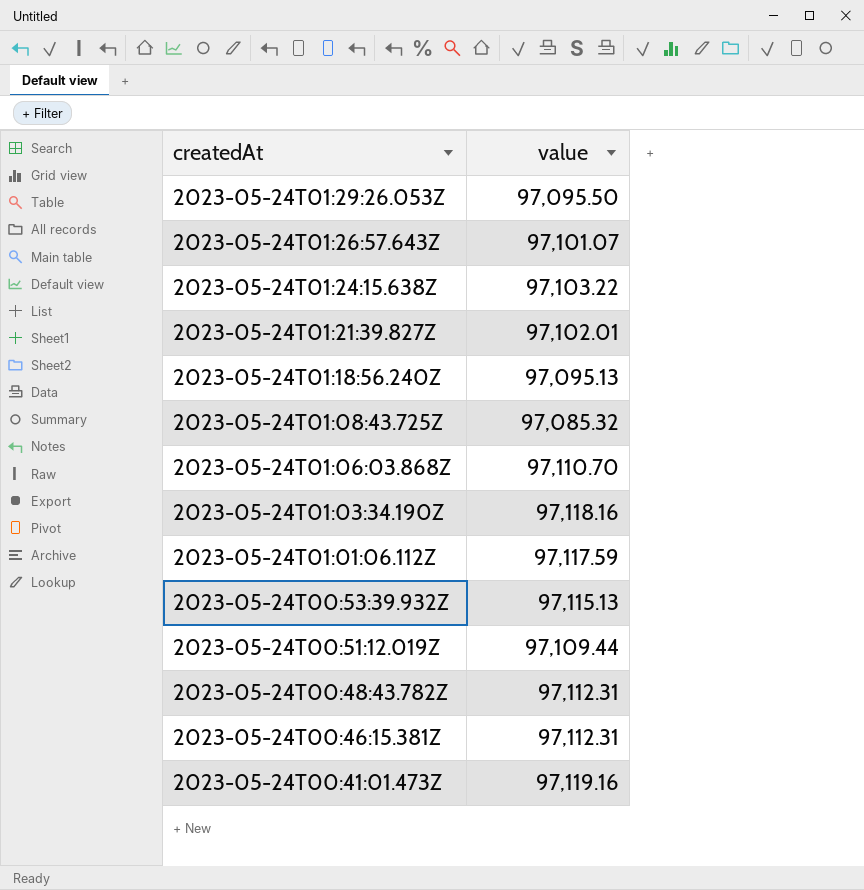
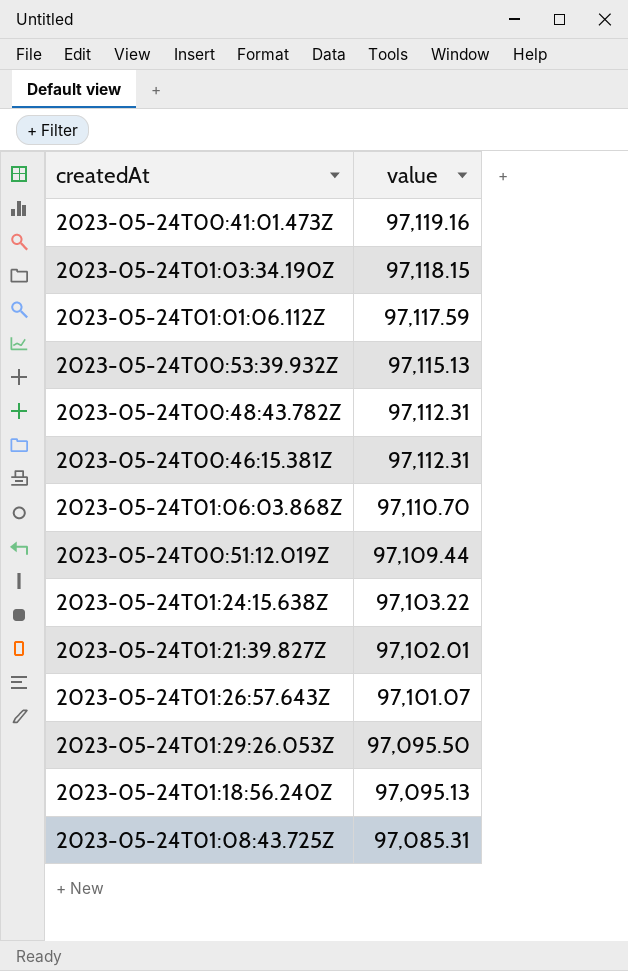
row order: createdAt descending -> value descending
2023-05-24T01:03:34.190Z | value: 97,118.16 -> 97,118.15
2023-05-24T01:08:43.725Z | value: 97,085.32 -> 97,085.31

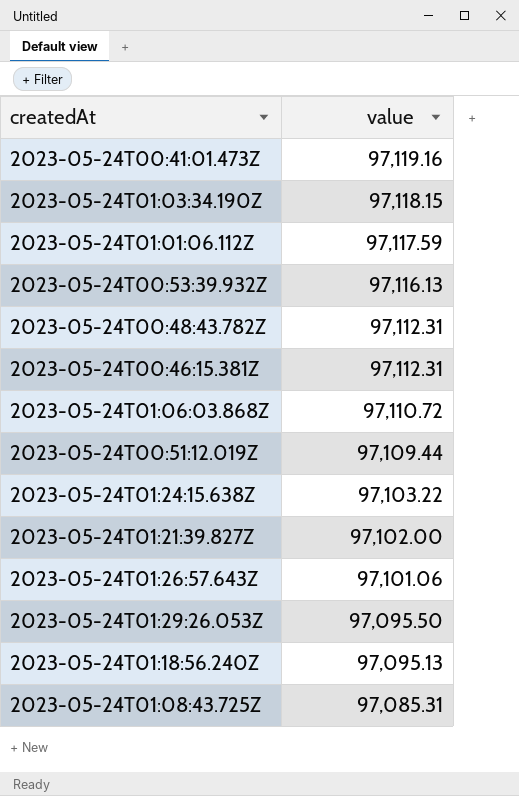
2023-05-24T00:53:39.932Z | value: 97,115.13 -> 97,116.13
2023-05-24T01:06:03.868Z | value: 97,110.70 -> 97,110.72
2023-05-24T01:21:39.827Z | value: 97,102.01 -> 97,102.00
2023-05-24T01:26:57.643Z | value: 97,101.07 -> 97,101.06

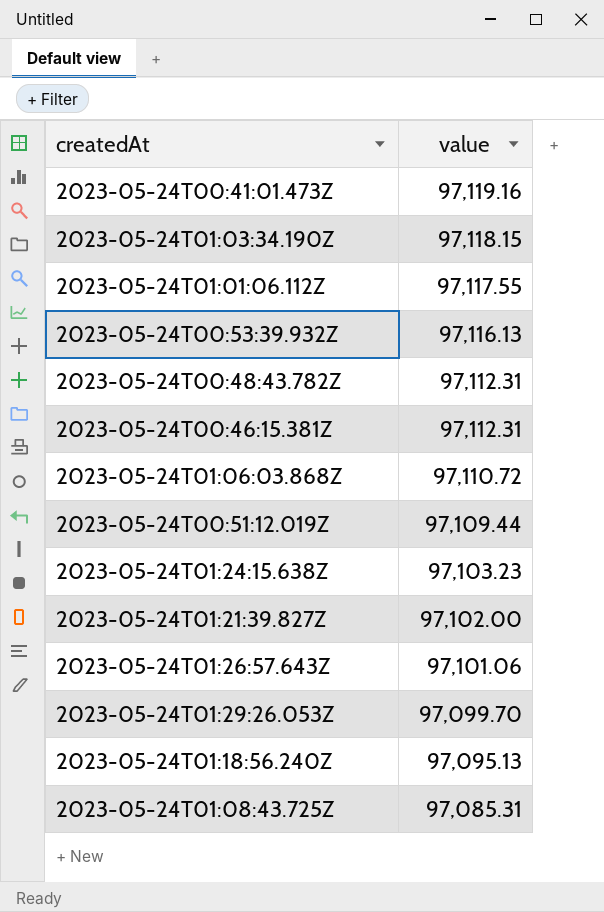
2023-05-24T01:01:06.112Z | value: 97,117.59 -> 97,117.55
2023-05-24T01:24:15.638Z | value: 97,103.22 -> 97,103.23
2023-05-24T01:29:26.053Z | value: 97,095.50 -> 97,099.70

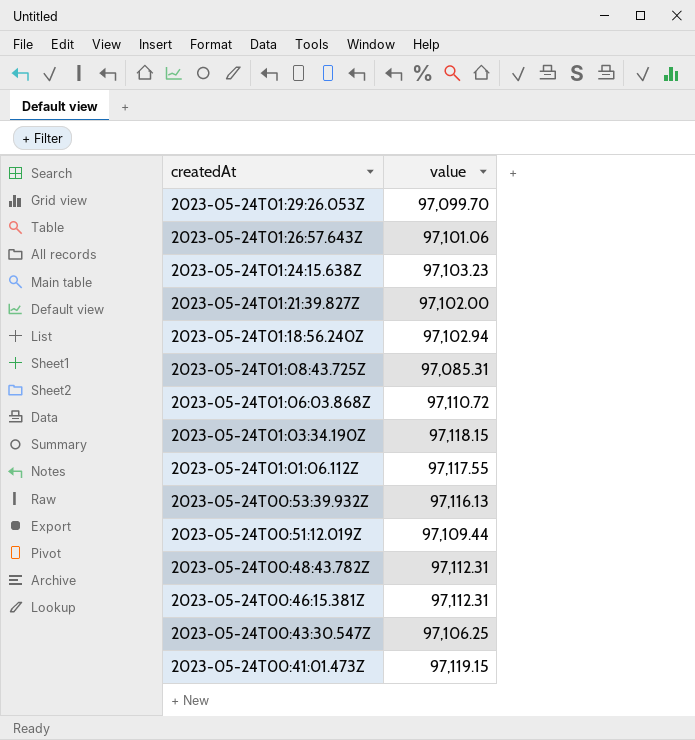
row order: value descending -> createdAt descending
2023-05-24T01:18:56.240Z | value: 97,095.13 -> 97,102.94
row 2023-05-24T00:43:30.547Z: none -> 97,106.25
2023-05-24T00:41:01.473Z | value: 97,119.16 -> 97,119.15

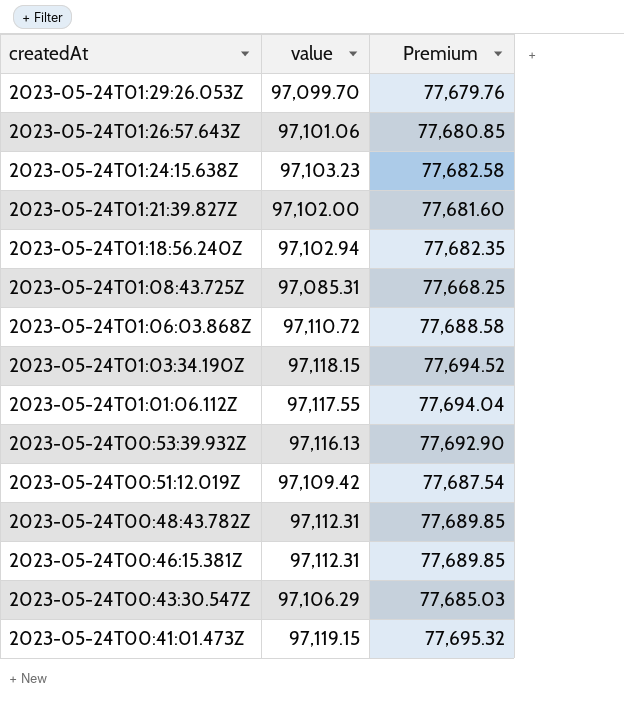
column Premium | formula: none -> [value] * 0.8
2023-05-24T00:51:12.019Z | value: 97,109.44 -> 97,109.42
2023-05-24T00:43:30.547Z | value: 97,106.25 -> 97,106.29

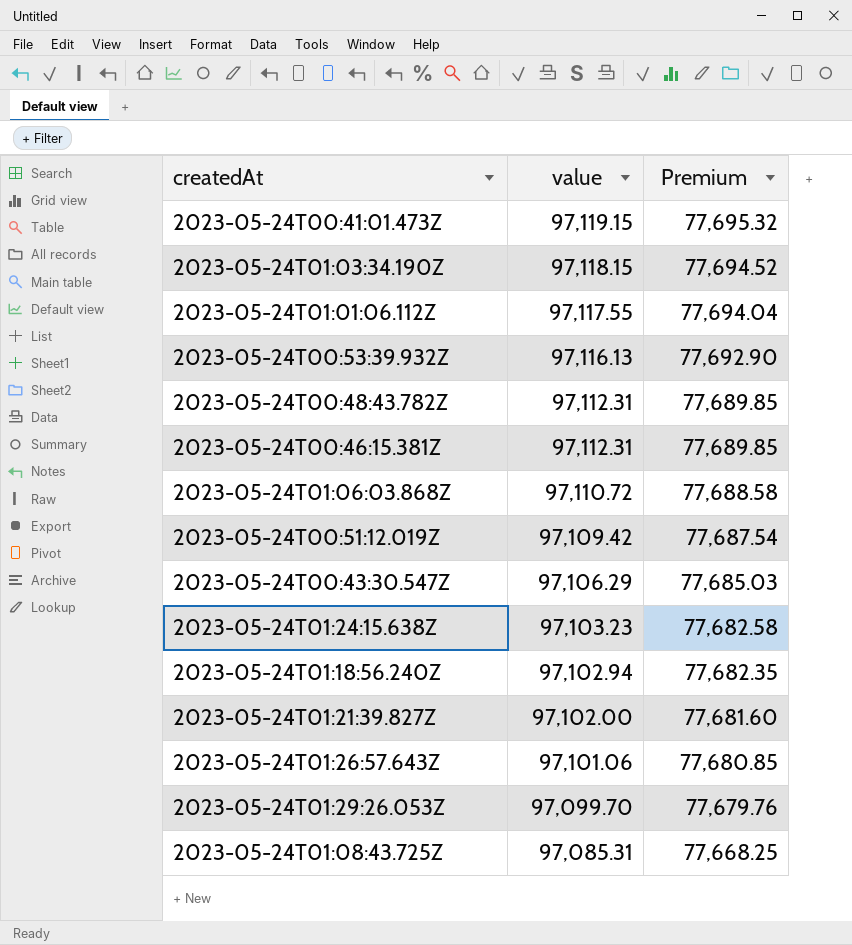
row order: createdAt descending -> value descending

